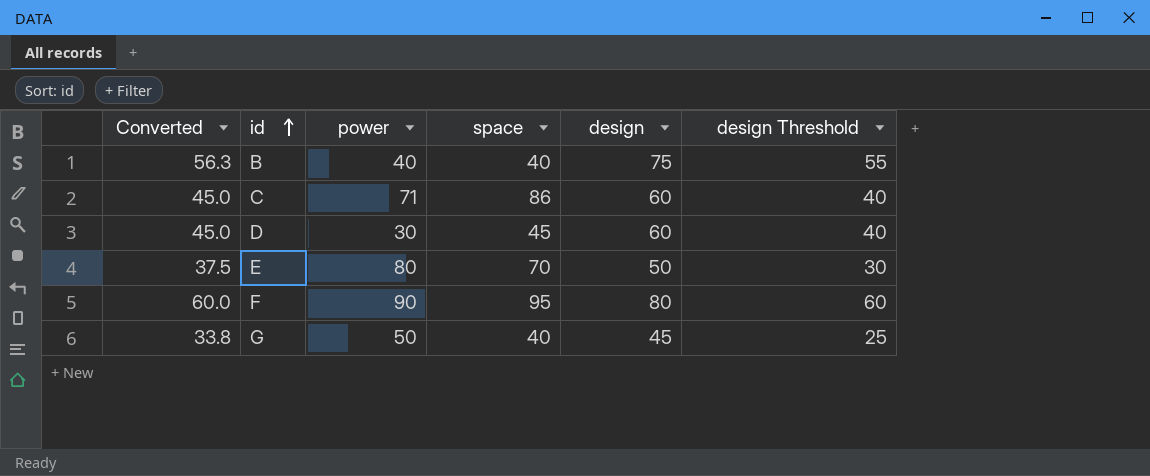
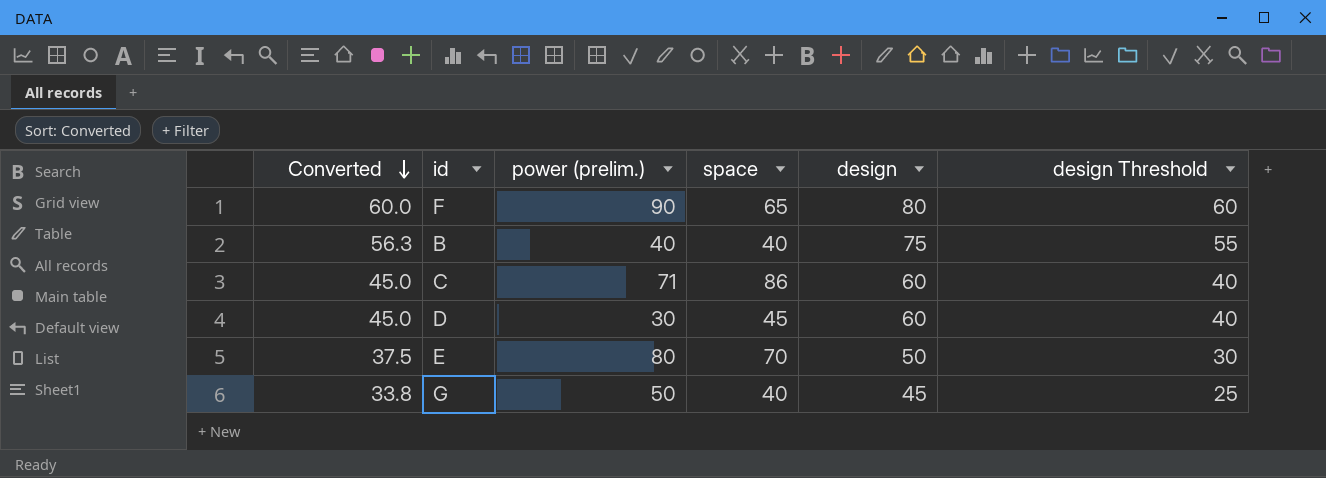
row order: id ascending -> Converted descending
column name: power -> power (prelim.)
F | space: 95 -> 65

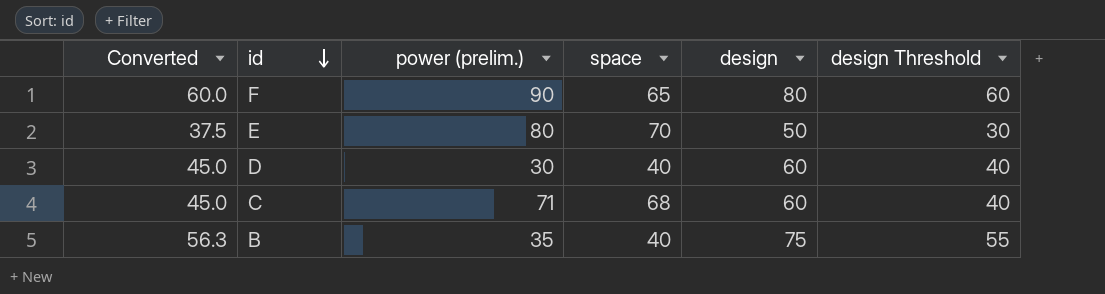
row order: Converted descending -> id descending
row G: 33.8 | 50 | 40 | 45 | 25 -> none
D | space: 45 -> 40
C | space: 86 -> 68
B | power (prelim.): 40 -> 35

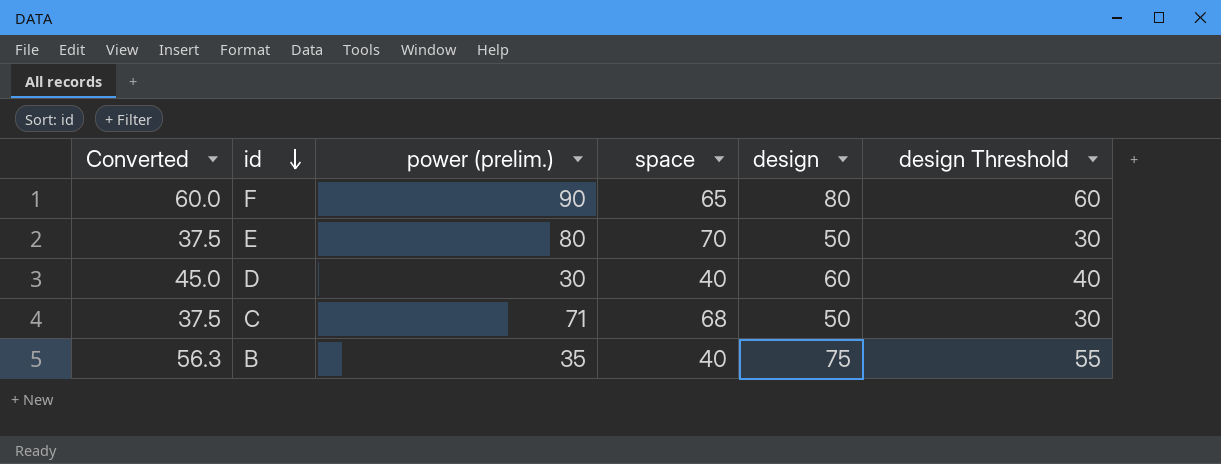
C | Converted: 45.0 -> 37.5
C | design: 60 -> 50
C | design Threshold: 40 -> 30

